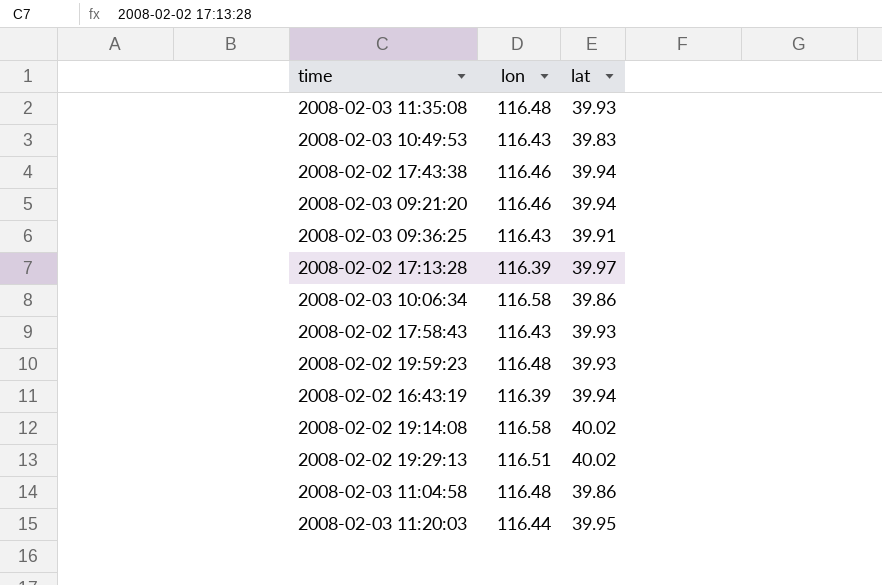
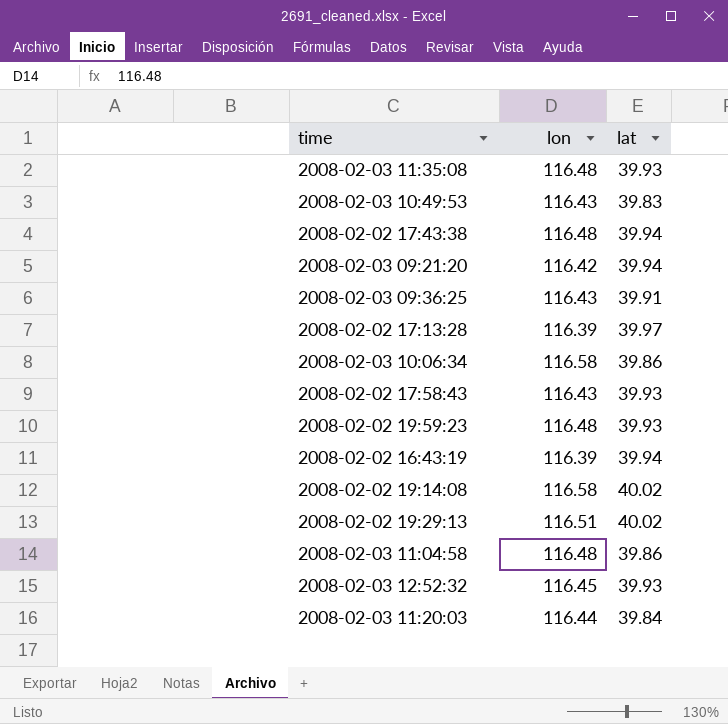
2008-02-02 17:43:38 | lon: 116.46 -> 116.48
2008-02-03 09:21:20 | lon: 116.46 -> 116.42
row 2008-02-03 12:52:32: none -> 116.45 | 39.93
2008-02-03 11:20:03 | lat: 39.95 -> 39.84

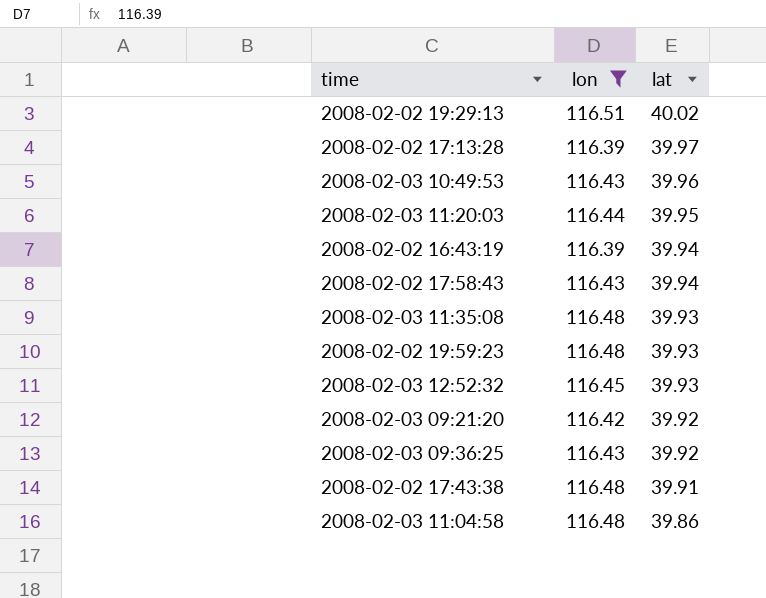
filter: none -> lon != 116.58
row order: none -> lat descending
2008-02-03 10:49:53 | lat: 39.83 -> 39.96
2008-02-03 11:20:03 | lat: 39.84 -> 39.95
2008-02-02 17:58:43 | lat: 39.93 -> 39.94
2008-02-03 09:21:20 | lat: 39.94 -> 39.92
2008-02-03 09:36:25 | lat: 39.91 -> 39.92
2008-02-02 17:43:38 | lat: 39.94 -> 39.91

